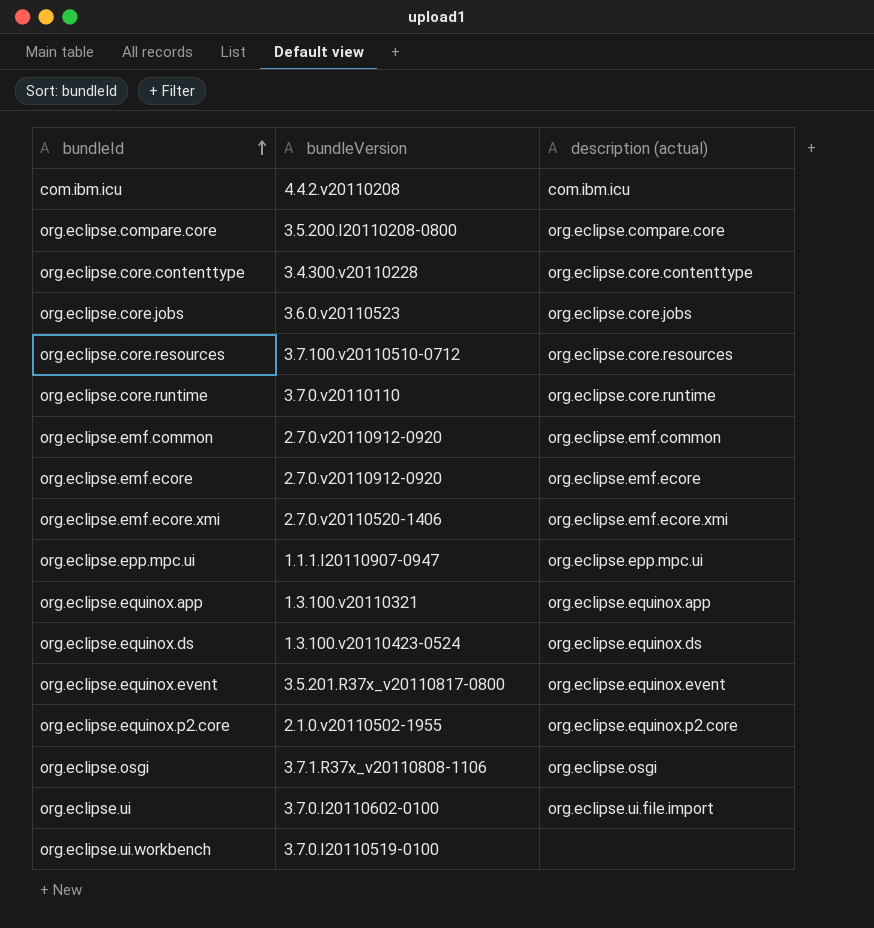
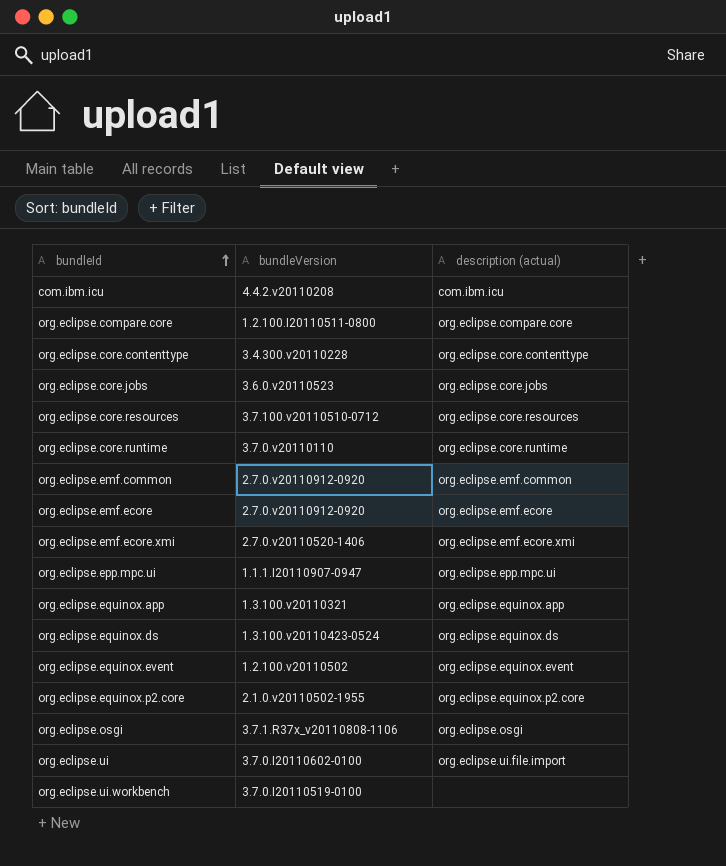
org.eclipse.compare.core | bundleVersion: 3.5.200.I20110208-0800 -> 1.2.100.I20110511-0800
org.eclipse.equinox.event | bundleVersion: 3.5.201.R37x_v20110817-0800 -> 1.2.100.v20110502

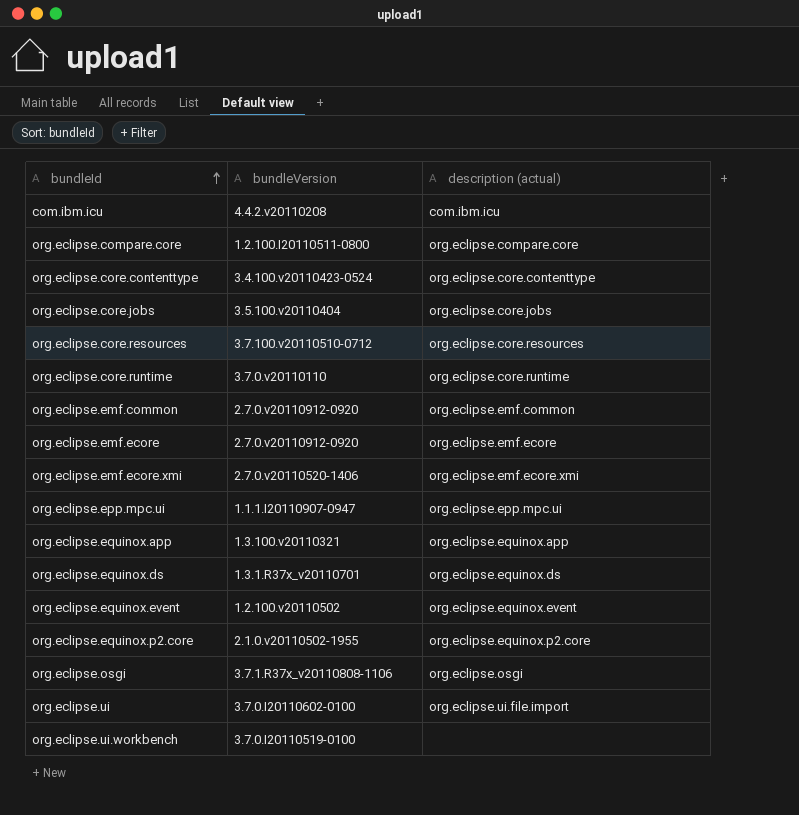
org.eclipse.core.contenttype | bundleVersion: 3.4.300.v20110228 -> 3.4.100.v20110423-0524
org.eclipse.core.jobs | bundleVersion: 3.6.0.v20110523 -> 3.5.100.v20110404
org.eclipse.equinox.ds | bundleVersion: 1.3.100.v20110423-0524 -> 1.3.1.R37x_v20110701

